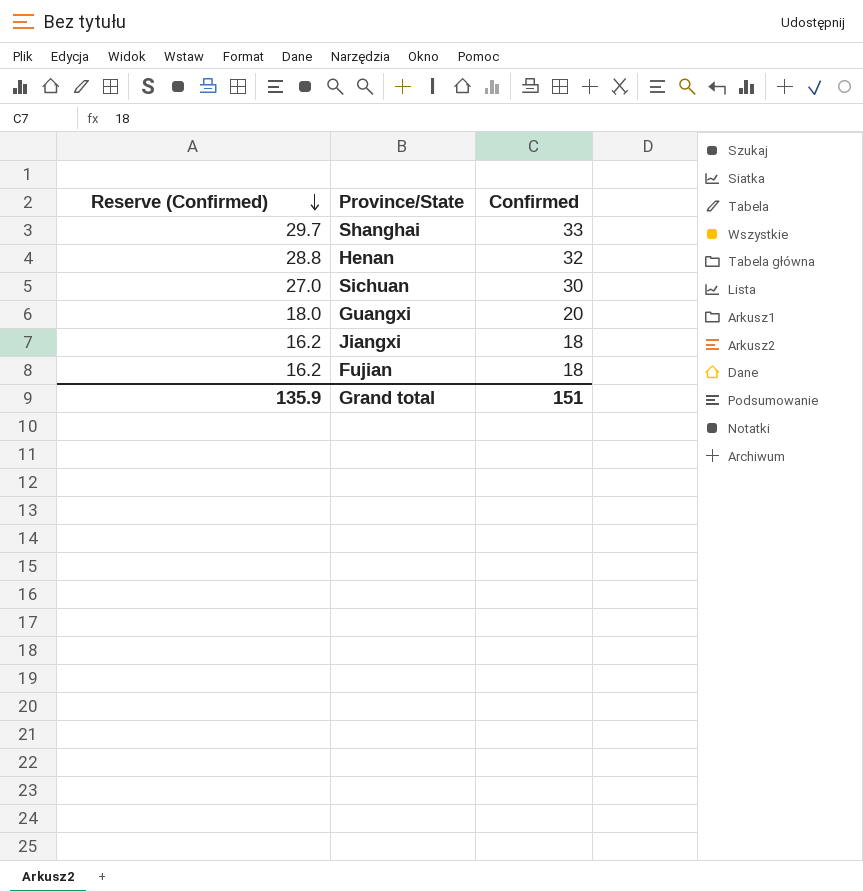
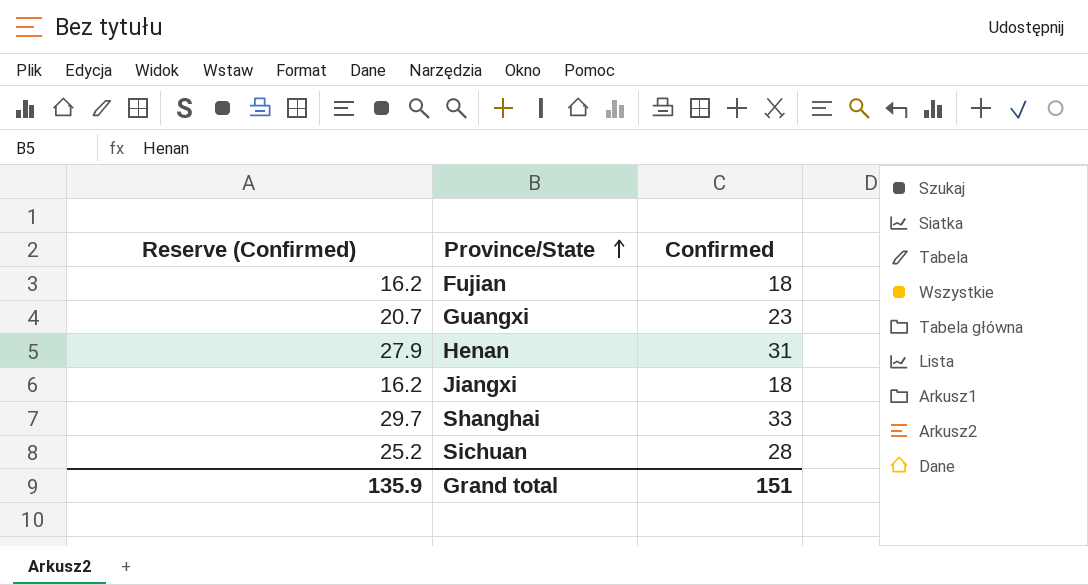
row order: Reserve (Confirmed) descending -> Province/State ascending
Guangxi | Reserve (Confirmed): 18.0 -> 20.7
Guangxi | Confirmed: 20 -> 23
Henan | Reserve (Confirmed): 28.8 -> 27.9
Henan | Confirmed: 32 -> 31
Sichuan | Reserve (Confirmed): 27.0 -> 25.2
Sichuan | Confirmed: 30 -> 28

